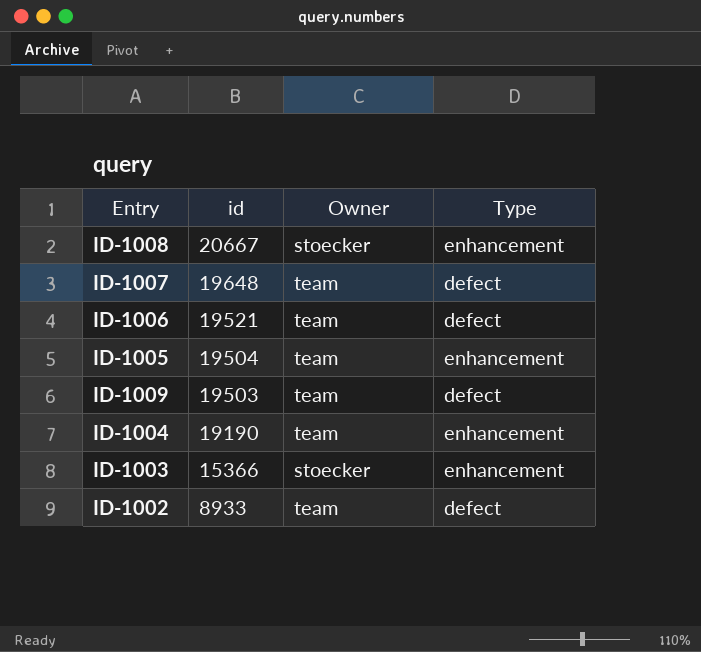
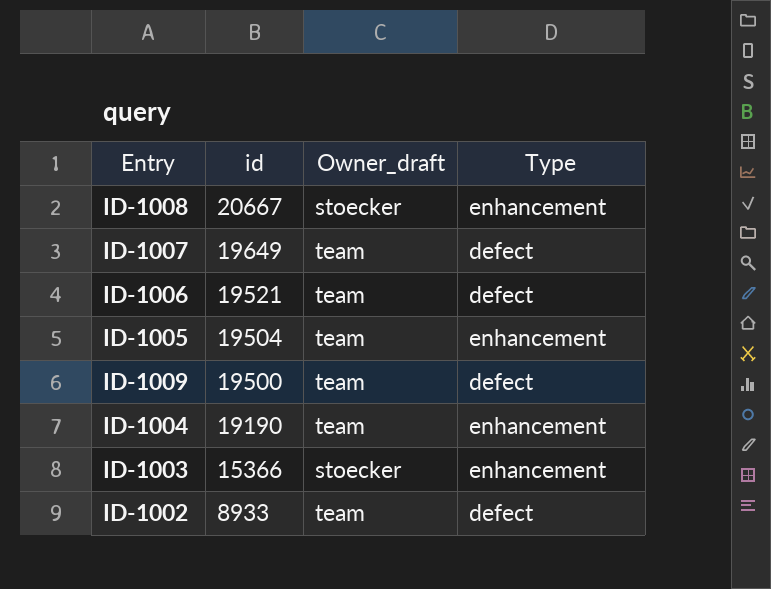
column name: Owner -> Owner_draft
ID-1007 | id: 19648 -> 19649
ID-1009 | id: 19503 -> 19500

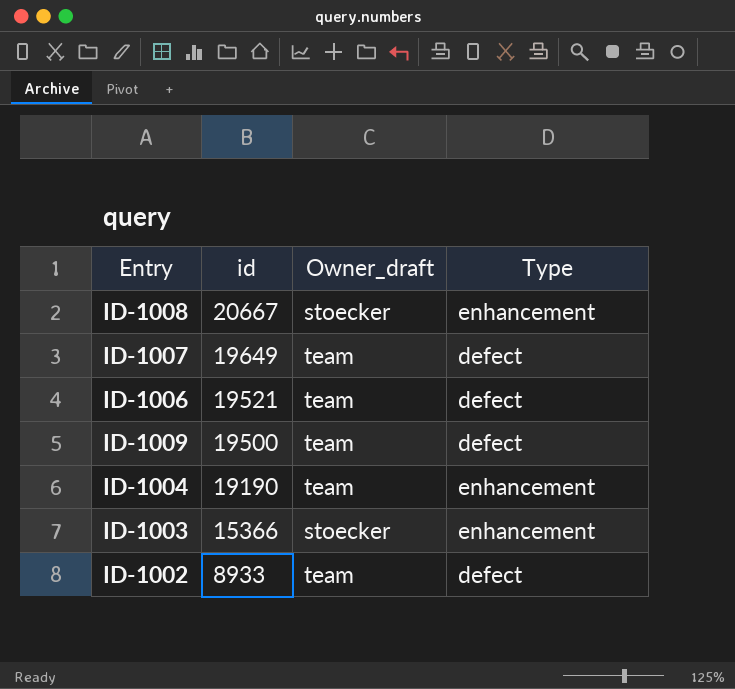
row ID-1005: 19504 | team | enhancement -> none

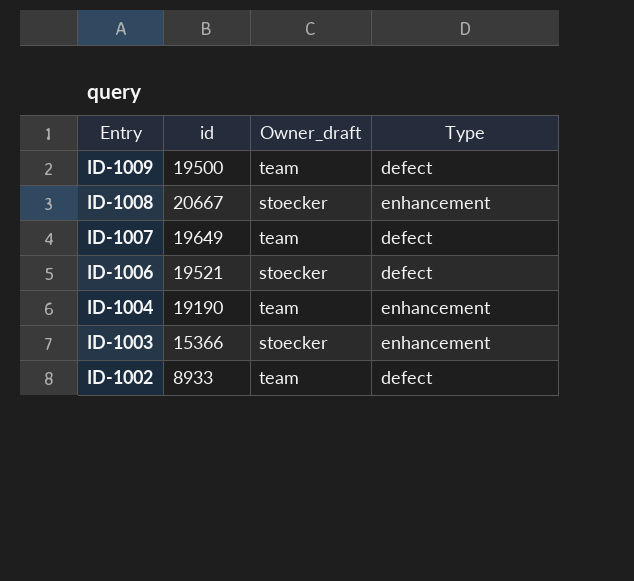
row order: id descending -> Entry descending
ID-1006 | Owner_draft: team -> stoecker

